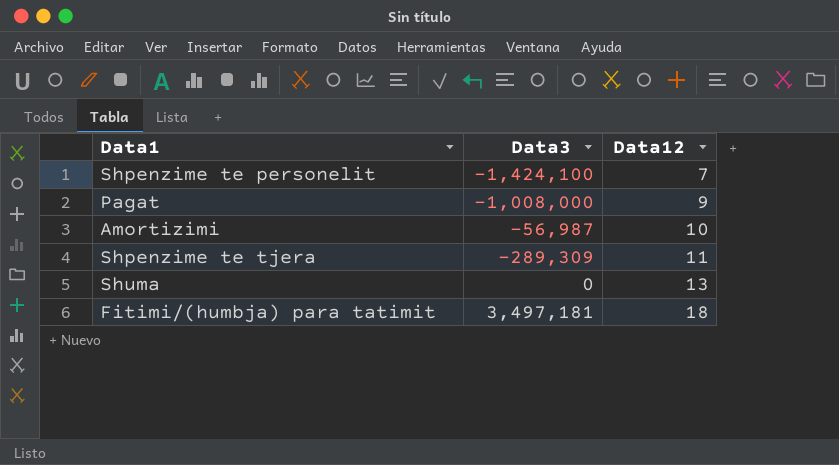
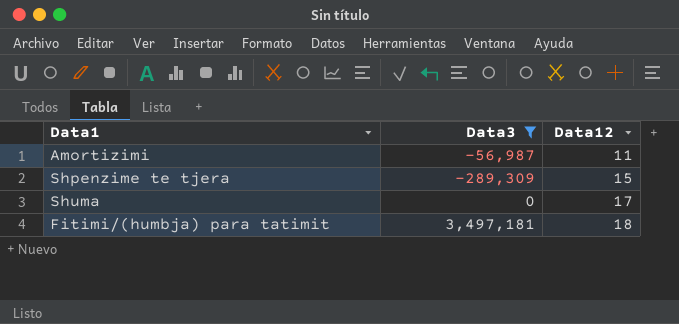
filter: none -> Data3 >= -289,309
Amortizimi | Data12: 10 -> 11
Shpenzime te tjera | Data12: 11 -> 15
Shuma | Data12: 13 -> 17

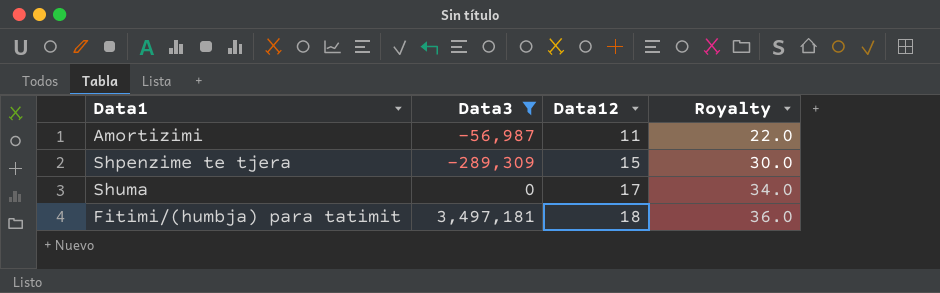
column Royalty | formula: none -> [Data12] * 2

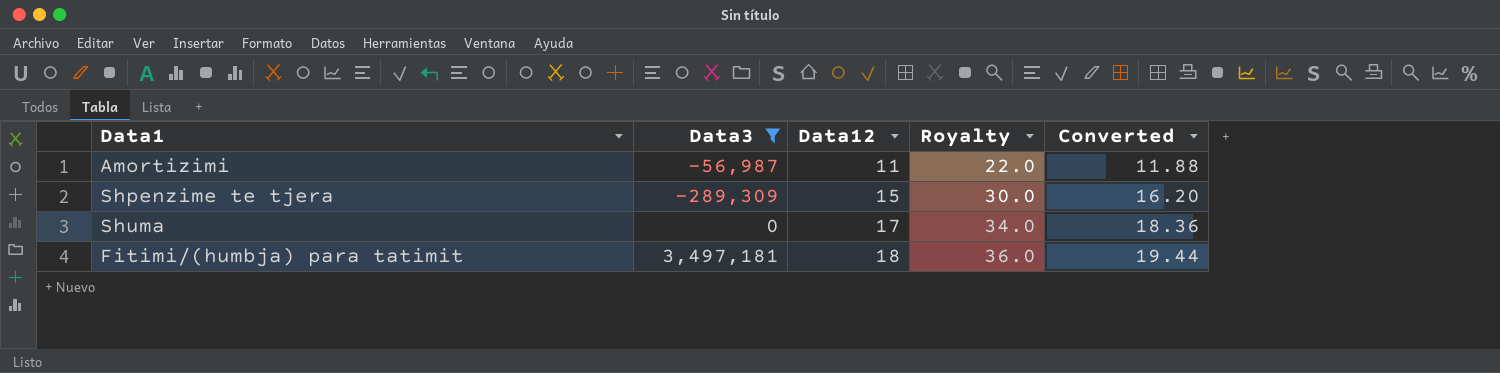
column Converted | formula: none -> [Data12] * 1.08

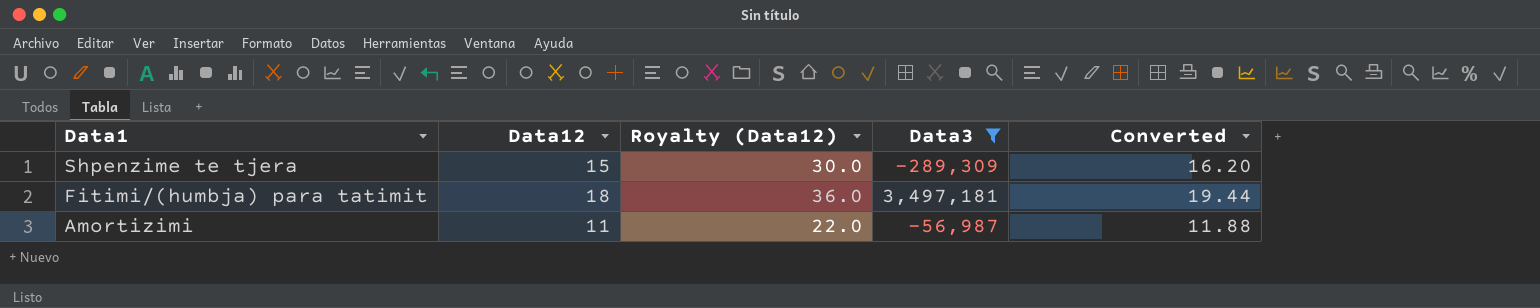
row order: Data12 ascending -> Data1 descending
column name: Royalty -> Royalty (Data12)
column Data3 | position: 2 -> 4
row Shuma: 0 | 17 | 34.0 | 18.36 -> none

